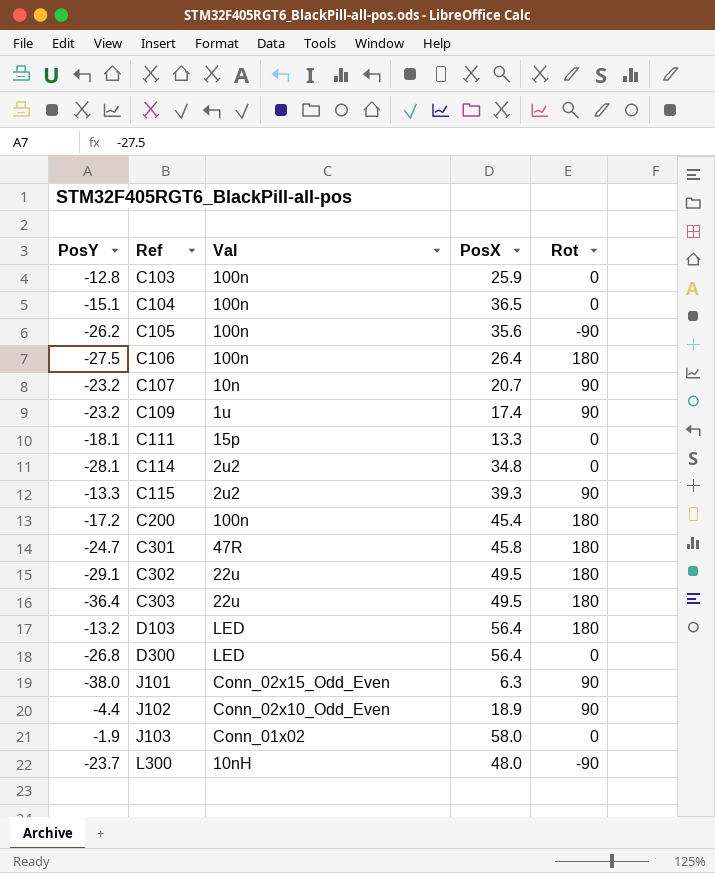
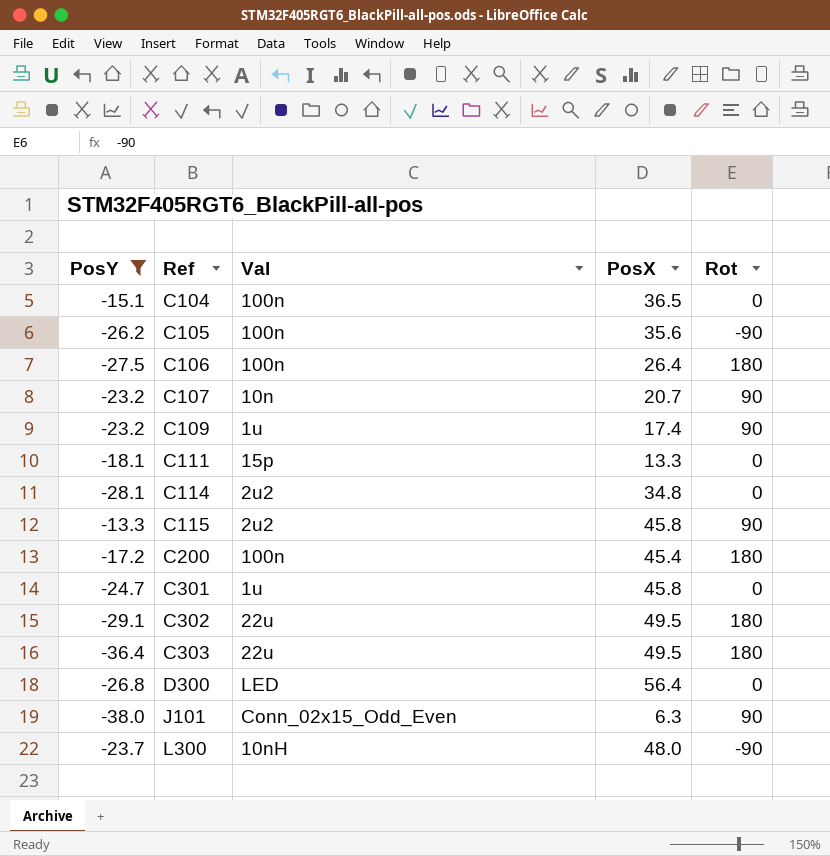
filter: none -> PosY <= -13.3
C115 | PosX: 39.3 -> 45.8
C301 | Val: 47R -> 1u
C301 | Rot: 180 -> 0

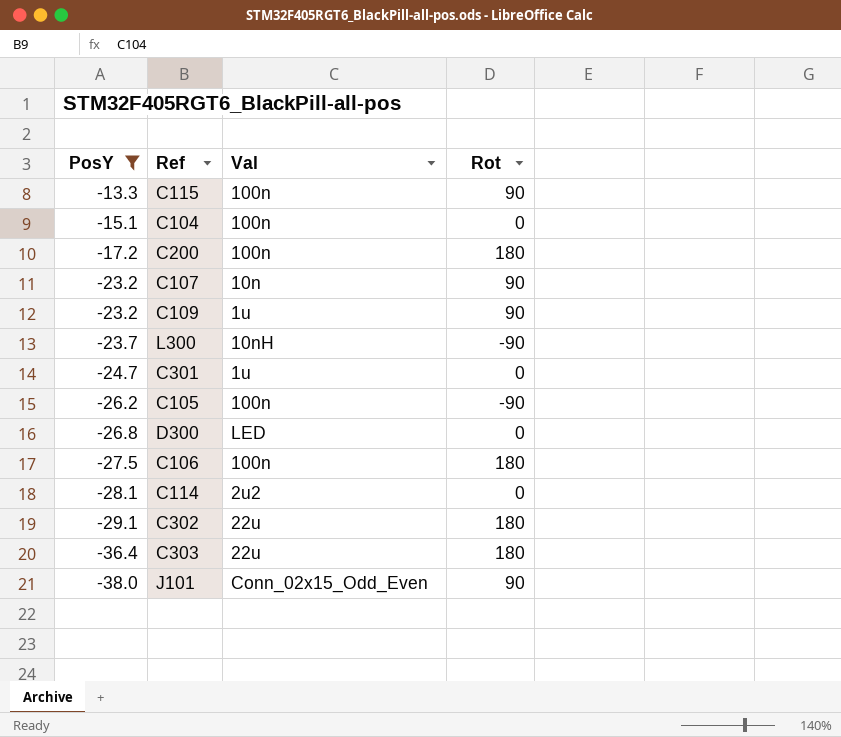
row order: Ref ascending -> PosY descending
column PosX | position: 4 -> none
row C111: -18.1 | 15p | 13.3 | 0 -> none
C115 | Val: 2u2 -> 100n

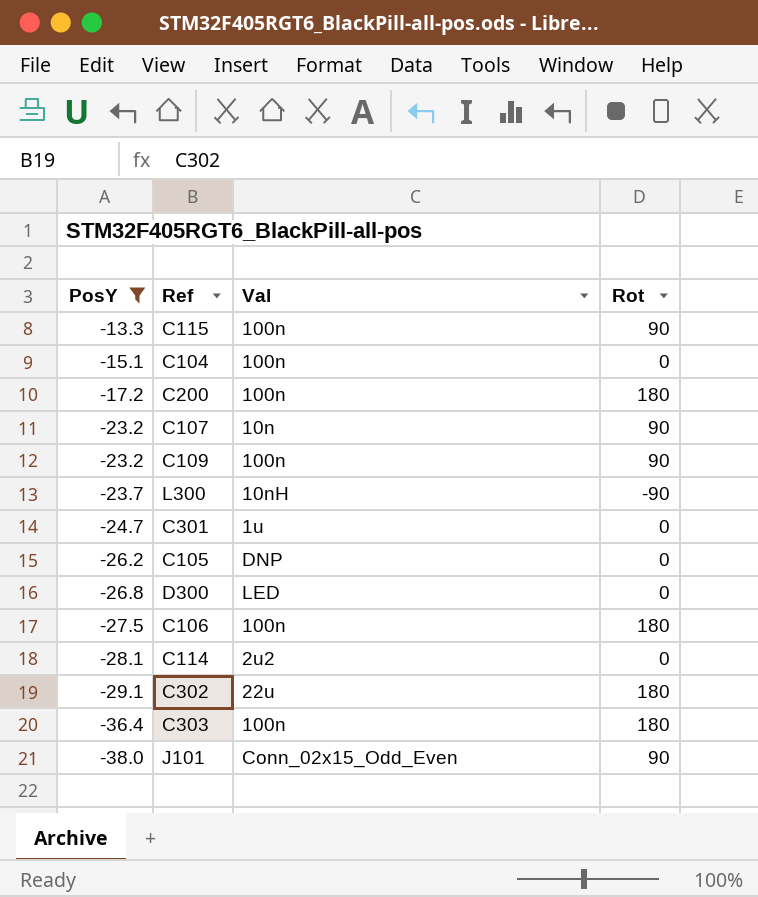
C109 | Val: 1u -> 100n
C105 | Val: 100n -> DNP
C105 | Rot: -90 -> 0
C303 | Val: 22u -> 100n

